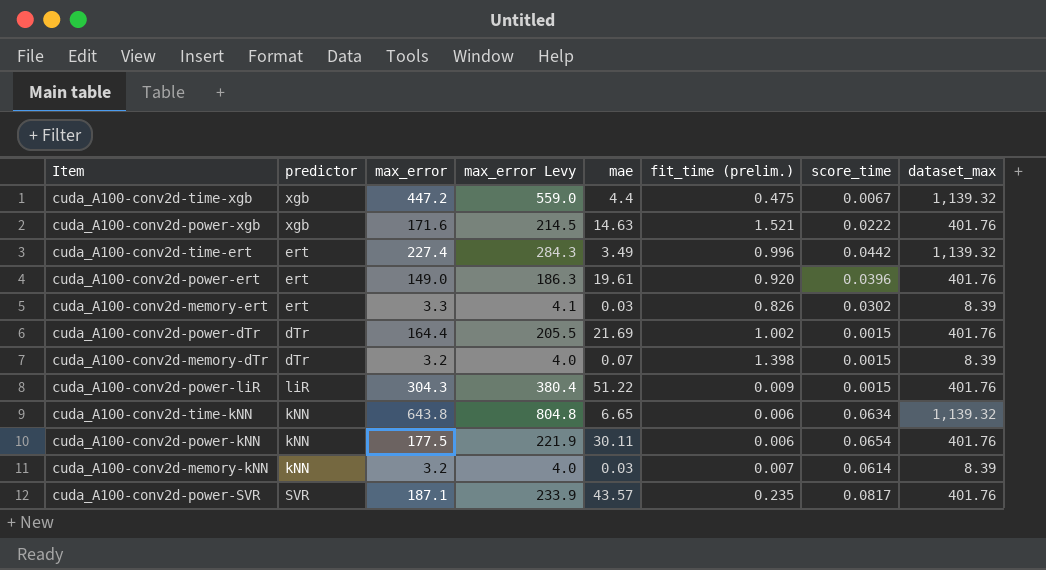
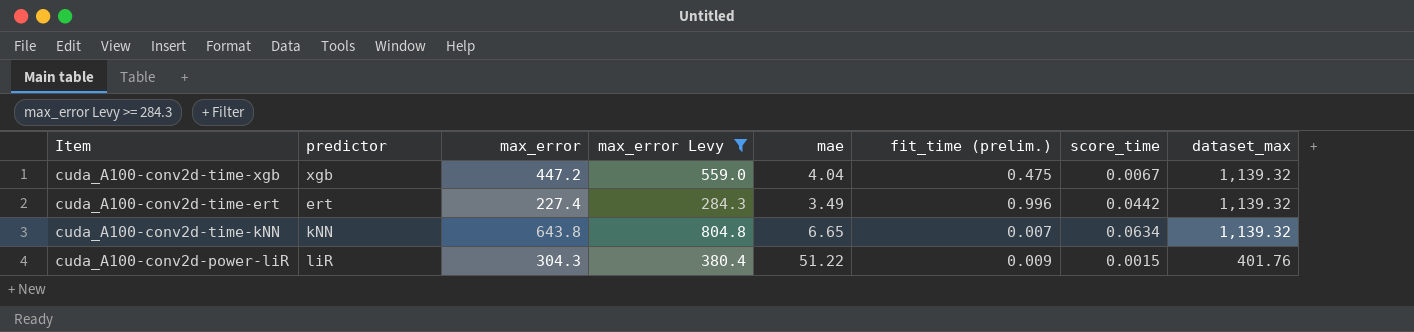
filter: none -> max_error Levy >= 284.3
row order: none -> dataset_max descending
cuda_A100-conv2d-time-xgb | mae: 4.4 -> 4.04
cuda_A100-conv2d-time-kNN | fit_time (prelim.): 0.006 -> 0.007

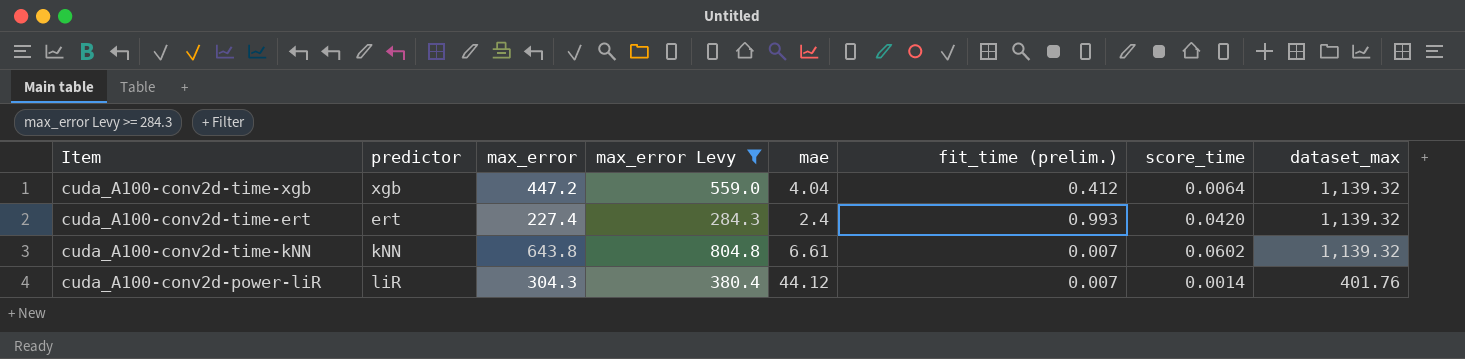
cuda_A100-conv2d-time-xgb | fit_time (prelim.): 0.475 -> 0.412
cuda_A100-conv2d-time-xgb | score_time: 0.0067 -> 0.0064
cuda_A100-conv2d-time-ert | mae: 3.49 -> 2.4
cuda_A100-conv2d-time-ert | fit_time (prelim.): 0.996 -> 0.993
cuda_A100-conv2d-time-ert | score_time: 0.0442 -> 0.0420
cuda_A100-conv2d-time-kNN | mae: 6.65 -> 6.61
cuda_A100-conv2d-time-kNN | score_time: 0.0634 -> 0.0602
cuda_A100-conv2d-power-liR | mae: 51.22 -> 44.12
cuda_A100-conv2d-power-liR | fit_time (prelim.): 0.009 -> 0.007
cuda_A100-conv2d-power-liR | score_time: 0.0015 -> 0.0014

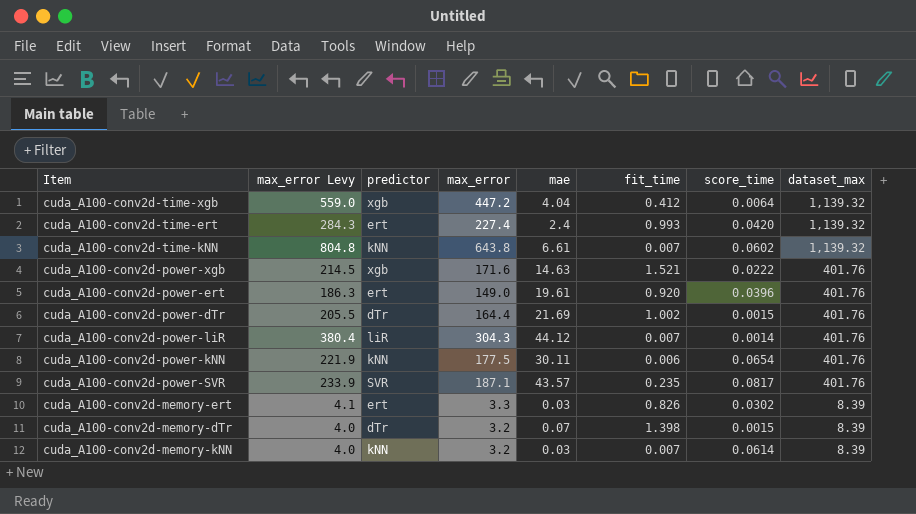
filter: max_error Levy >= 284.3 -> none
column max_error Levy | position: 4 -> 2
column name: fit_time (prelim.) -> fit_time

